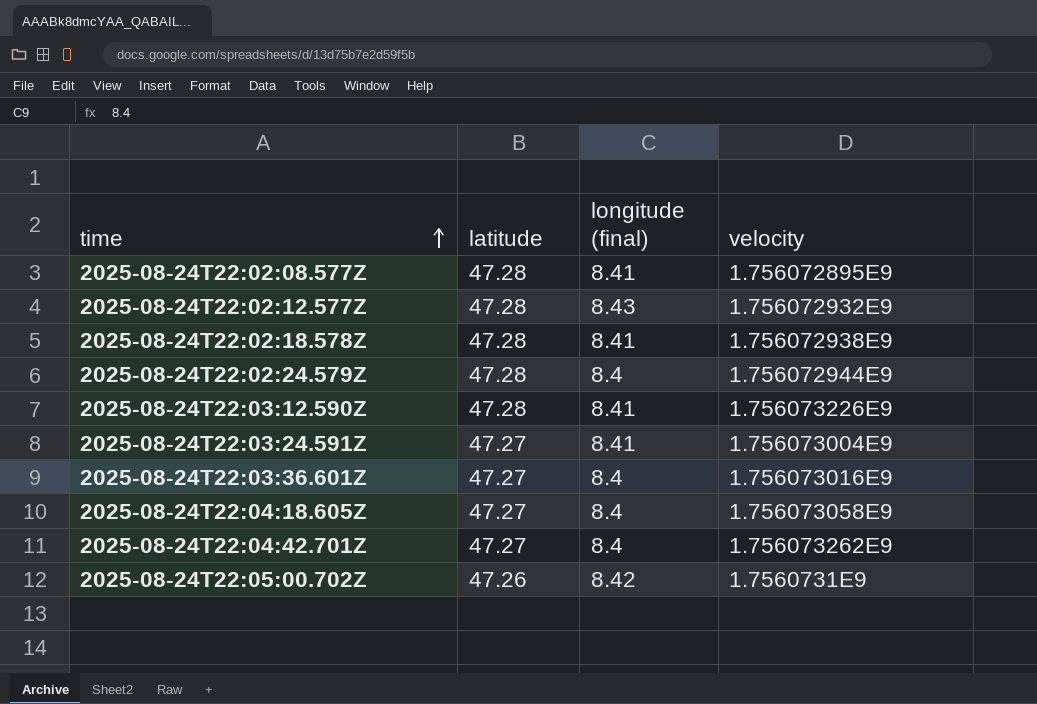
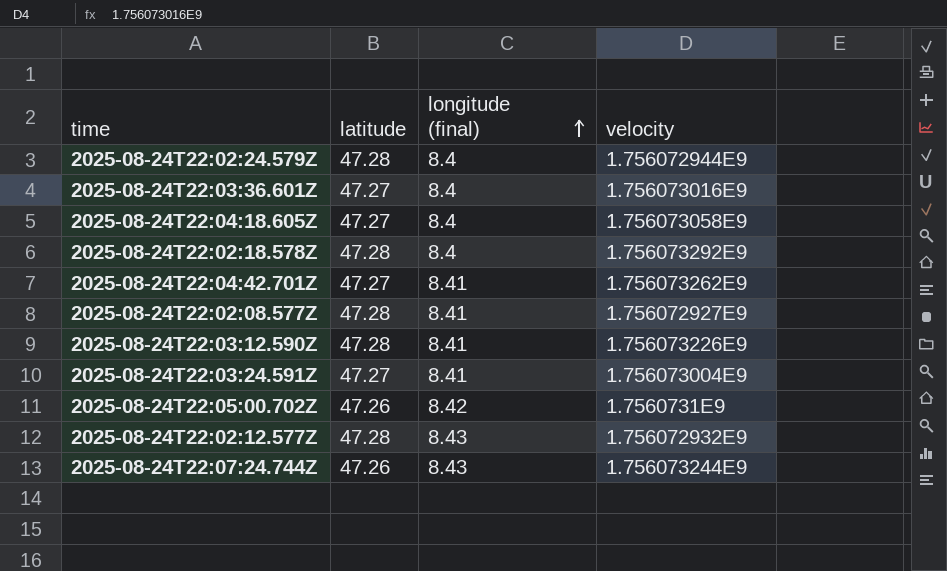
row order: time ascending -> longitude (final) ascending
2025-08-24T22:02:18.578Z | longitude (final): 8.41 -> 8.4
2025-08-24T22:02:18.578Z | velocity: 1.756072938E9 -> 1.756073292E9
2025-08-24T22:04:42.701Z | longitude (final): 8.4 -> 8.41
2025-08-24T22:02:08.577Z | velocity: 1.756072895E9 -> 1.756072927E9
row 2025-08-24T22:07:24.744Z: none -> 47.26 | 8.43 | 1.756073244E9

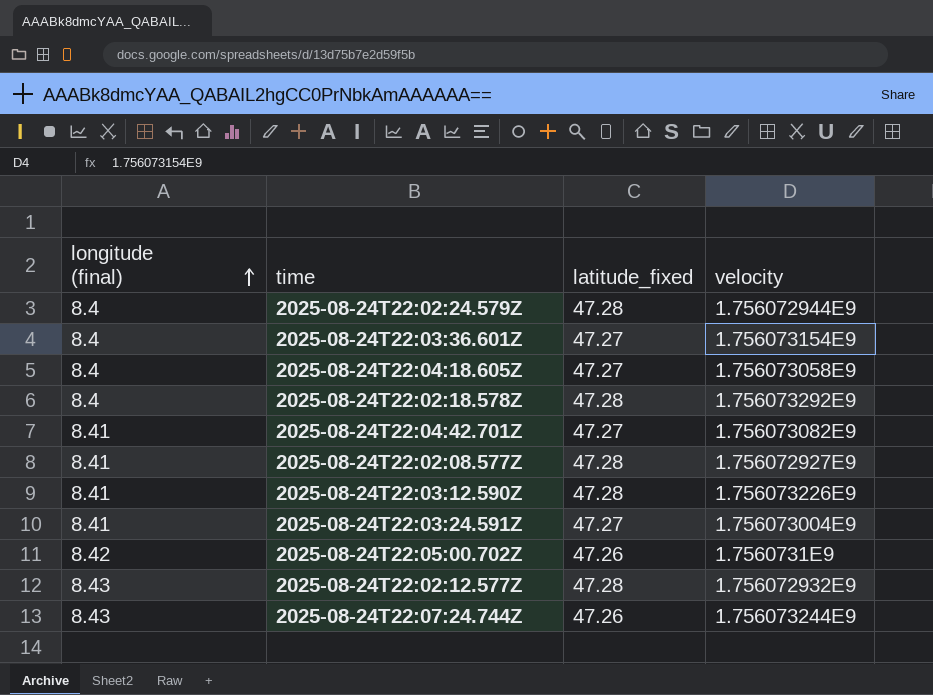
column longitude (final) | position: 3 -> 1
column name: latitude -> latitude_fixed
2025-08-24T22:03:36.601Z | velocity: 1.756073016E9 -> 1.756073154E9
2025-08-24T22:04:42.701Z | velocity: 1.756073262E9 -> 1.756073082E9

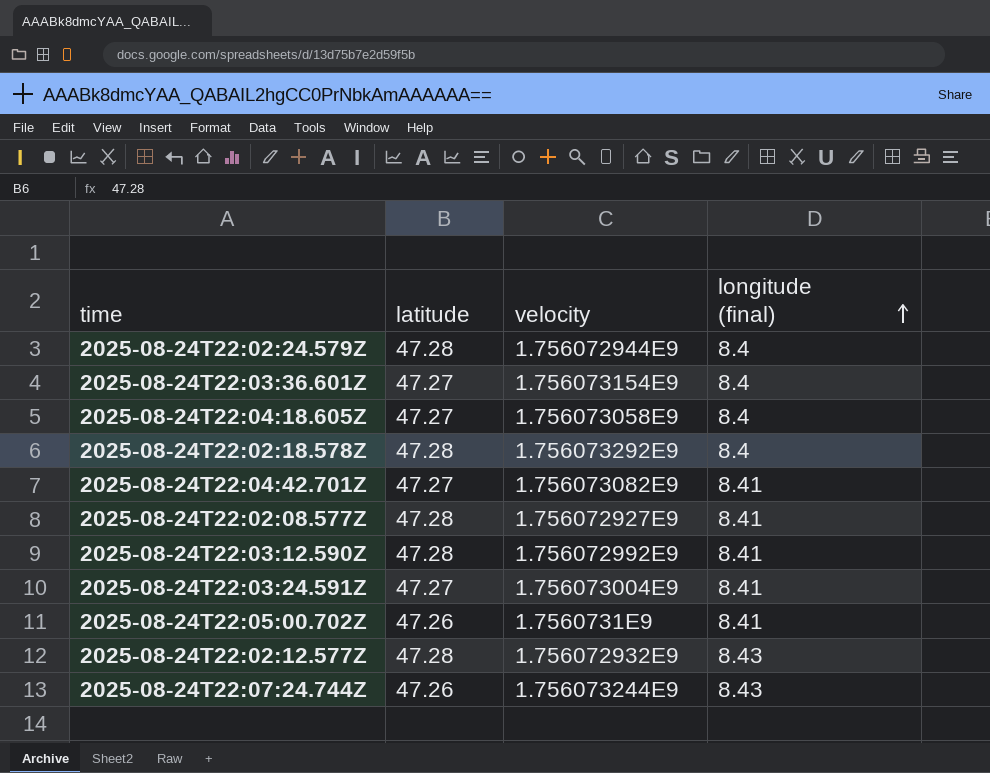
column name: latitude_fixed -> latitude
column longitude (final) | position: 1 -> 4
2025-08-24T22:03:12.590Z | velocity: 1.756073226E9 -> 1.756072992E9
2025-08-24T22:05:00.702Z | longitude (final): 8.42 -> 8.41

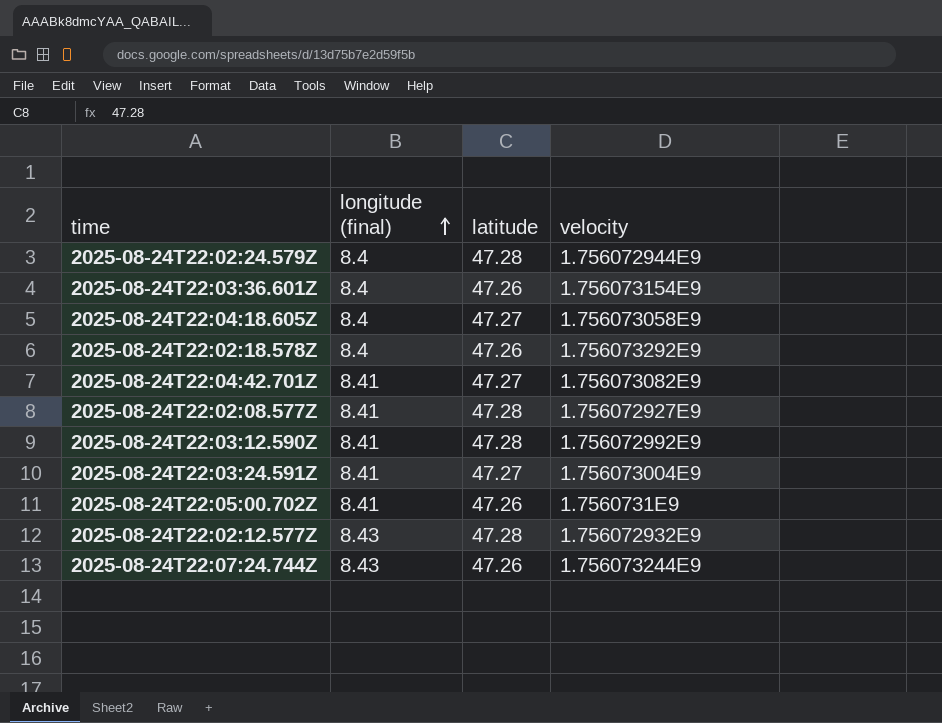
column longitude (final) | position: 4 -> 2
2025-08-24T22:03:36.601Z | latitude: 47.27 -> 47.26
2025-08-24T22:02:18.578Z | latitude: 47.28 -> 47.26

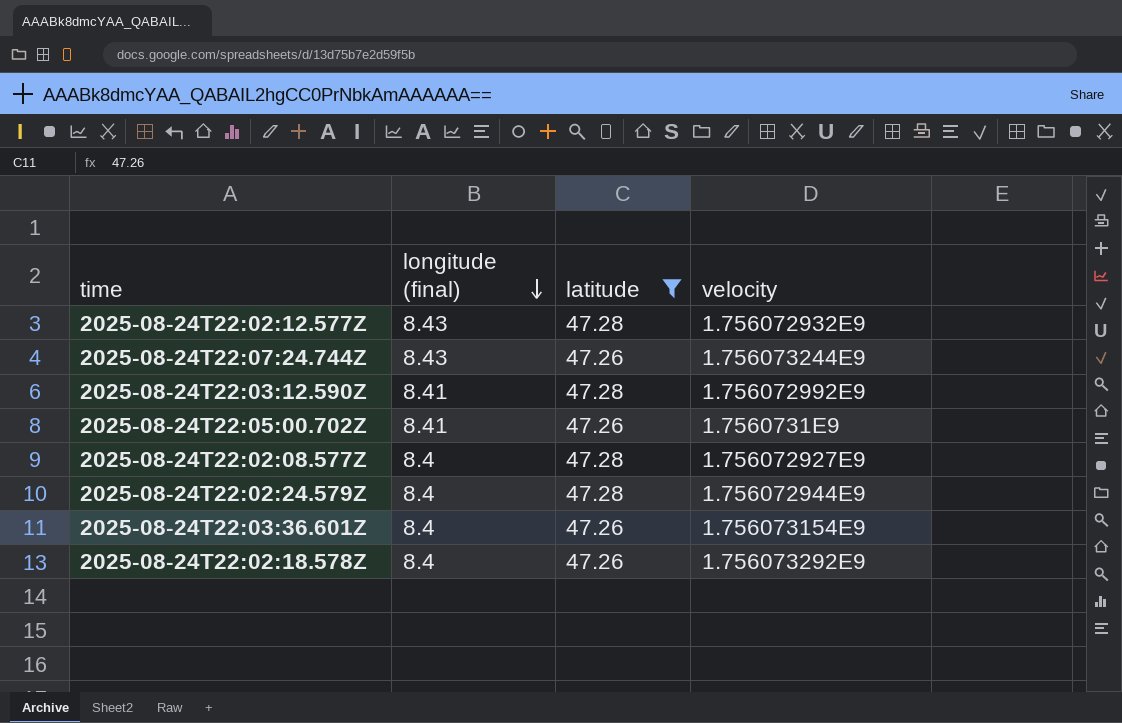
filter: none -> latitude != 47.27
row order: longitude (final) ascending -> longitude (final) descending
2025-08-24T22:02:08.577Z | longitude (final): 8.41 -> 8.4

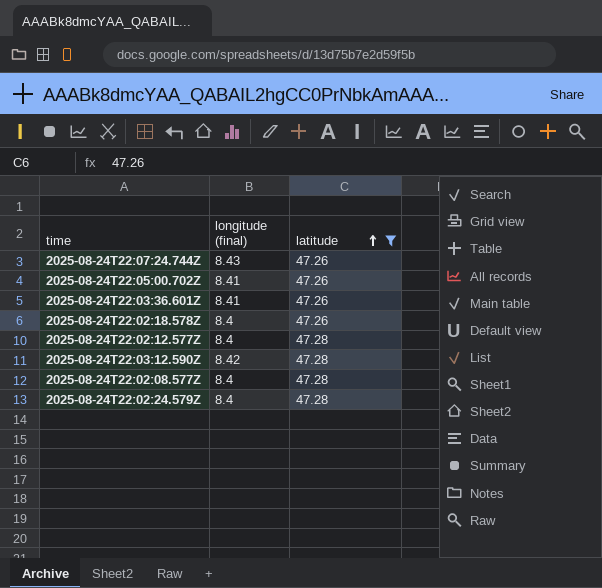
row order: longitude (final) descending -> latitude ascending
column velocity | position: 4 -> none
2025-08-24T22:03:36.601Z | longitude (final): 8.4 -> 8.41
2025-08-24T22:02:12.577Z | longitude (final): 8.43 -> 8.4
2025-08-24T22:03:12.590Z | longitude (final): 8.41 -> 8.42

